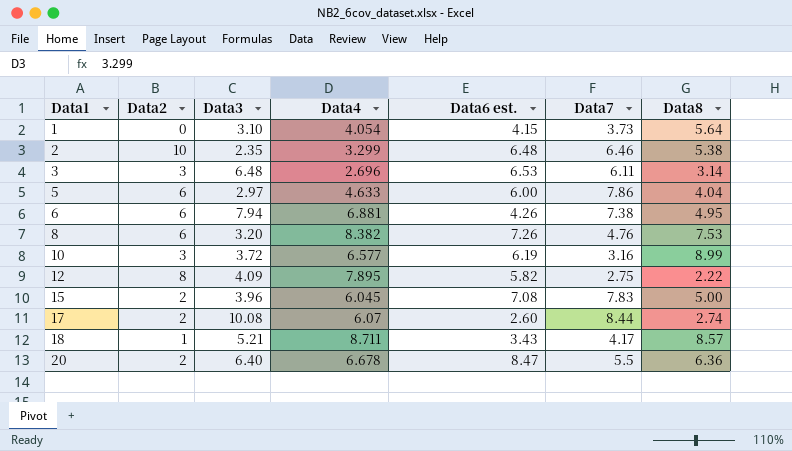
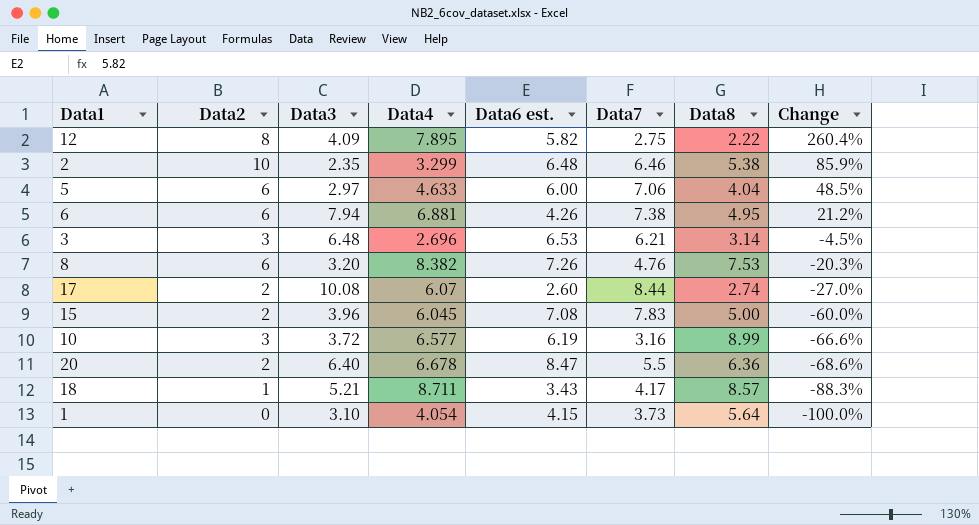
row order: Data1 ascending -> Change descending
column Change | formula: none -> ([Data2] - [Data8]) / [Data8]
5 | Data7: 7.86 -> 7.06
3 | Data7: 6.11 -> 6.21

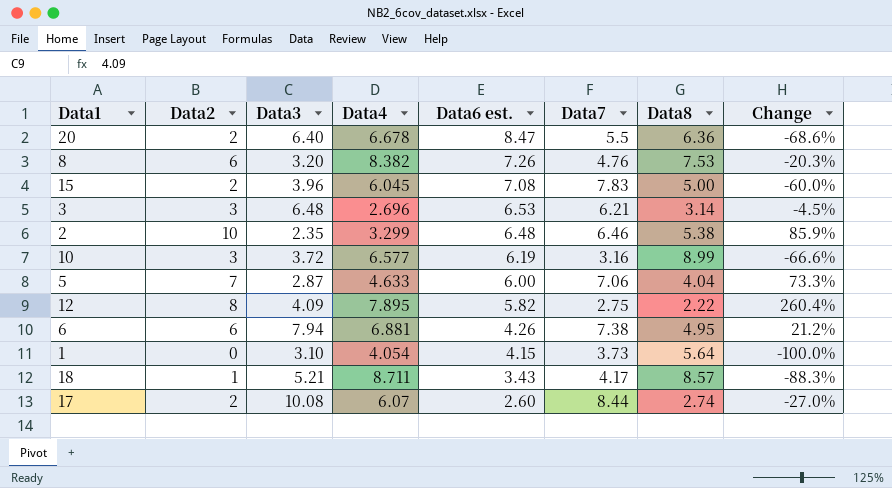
row order: Change descending -> Data6 est. descending
5 | Data2: 6 -> 7
5 | Data3: 2.97 -> 2.87
5 | Change: 48.5% -> 73.3%

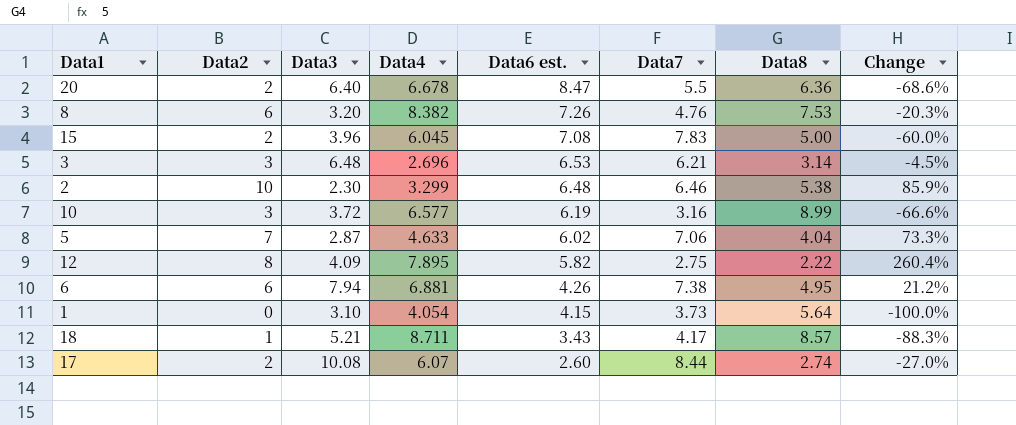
2 | Data3: 2.35 -> 2.30
5 | Data6 est.: 6.00 -> 6.02

